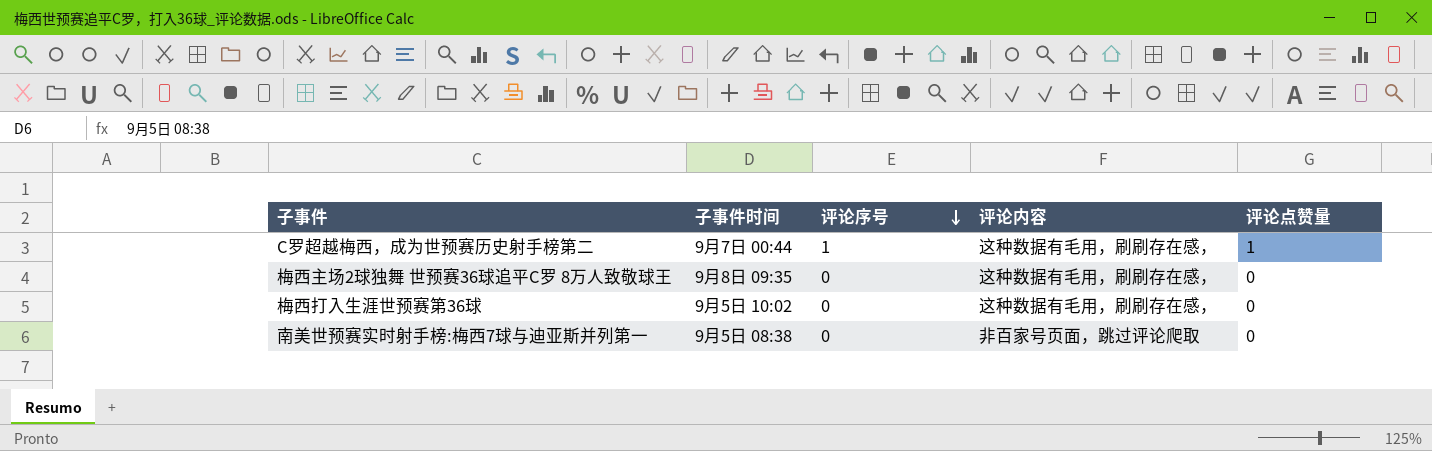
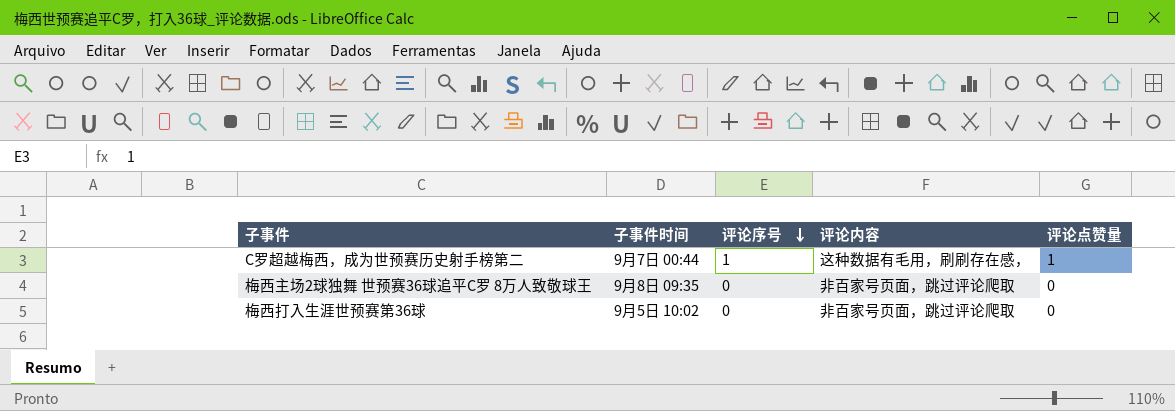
row 南美世预赛实时射手榜:梅西7球与迪亚斯并列第一: 9月5日 08:38 | 0 | 非百家号页面，跳过评论爬取 | 0 -> none
梅西主场2球独舞 世预赛36球追平C罗 8万人致敬球王 | 评论内容: 这种数据有毛用，刷刷存在感， -> 非百家号页面，跳过评论爬取
梅西打入生涯世预赛第36球 | 评论内容: 这种数据有毛用，刷刷存在感， -> 非百家号页面，跳过评论爬取

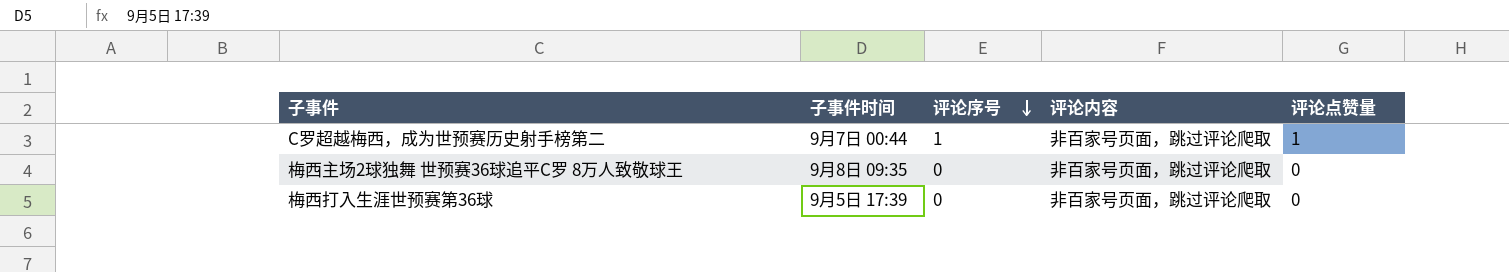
C罗超越梅西，成为世预赛历史射手榜第二 | 评论内容: 这种数据有毛用，刷刷存在感， -> 非百家号页面，跳过评论爬取
梅西打入生涯世预赛第36球 | 子事件时间: 9月5日 10:02 -> 9月5日 17:39

